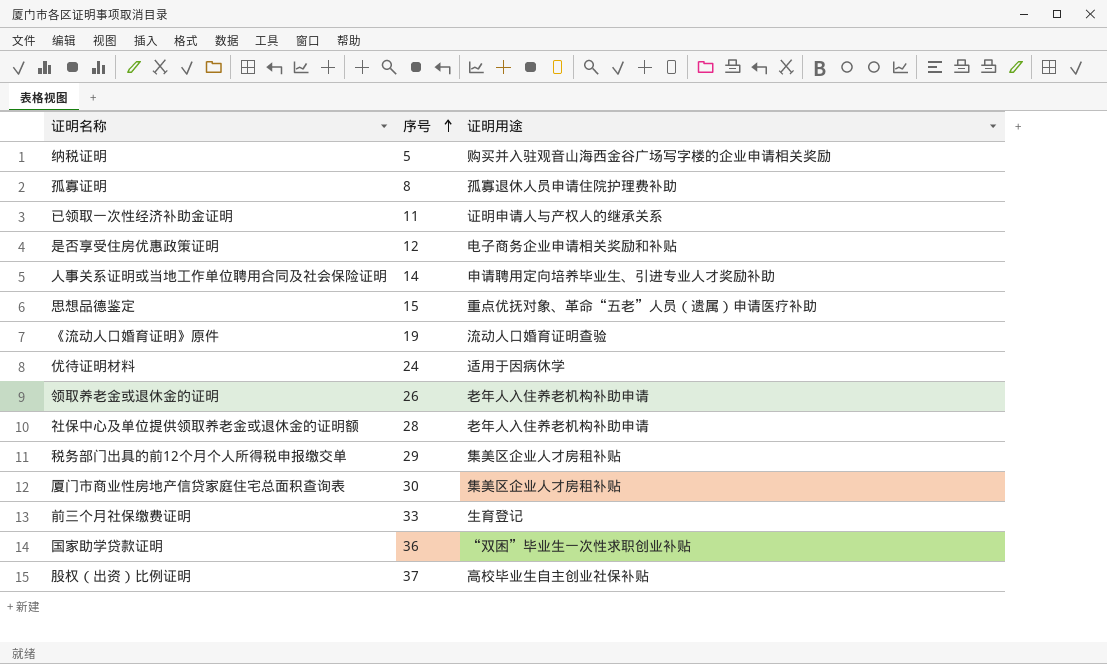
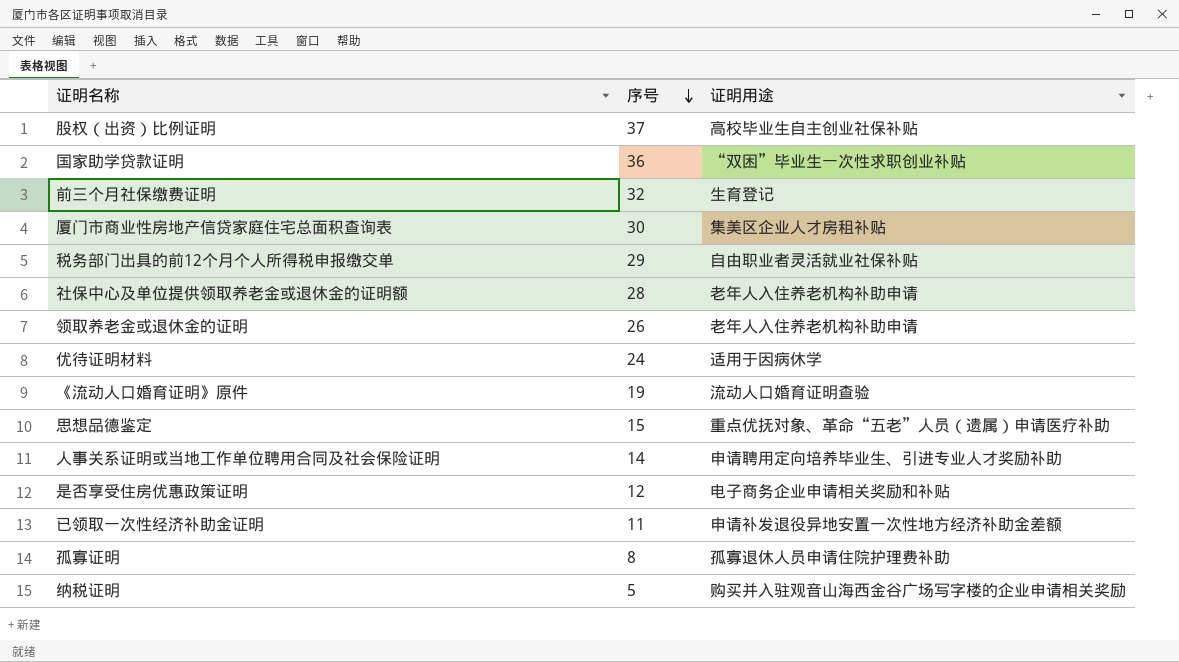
row order: 序号 ascending -> 序号 descending
前三个月社保缴费证明 | 序号: 33 -> 32
税务部门出具的前12个月个人所得税申报缴交单 | 证明用途: 集美区企业人才房租补贴 -> 自由职业者灵活就业社保补贴
已领取一次性经济补助金证明 | 证明用途: 证明申请人与产权人的继承关系 -> 申请补发退役异地安置一次性地方经济补助金差额

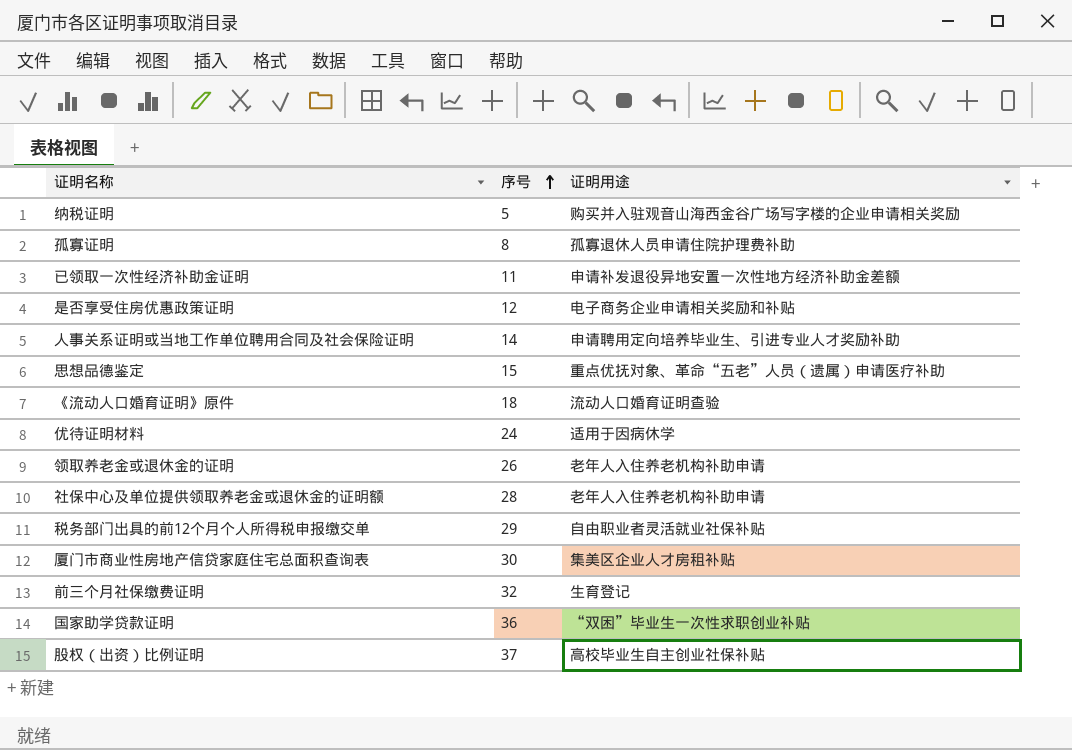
row order: 序号 descending -> 序号 ascending
《流动人口婚育证明》原件 | 序号: 19 -> 18

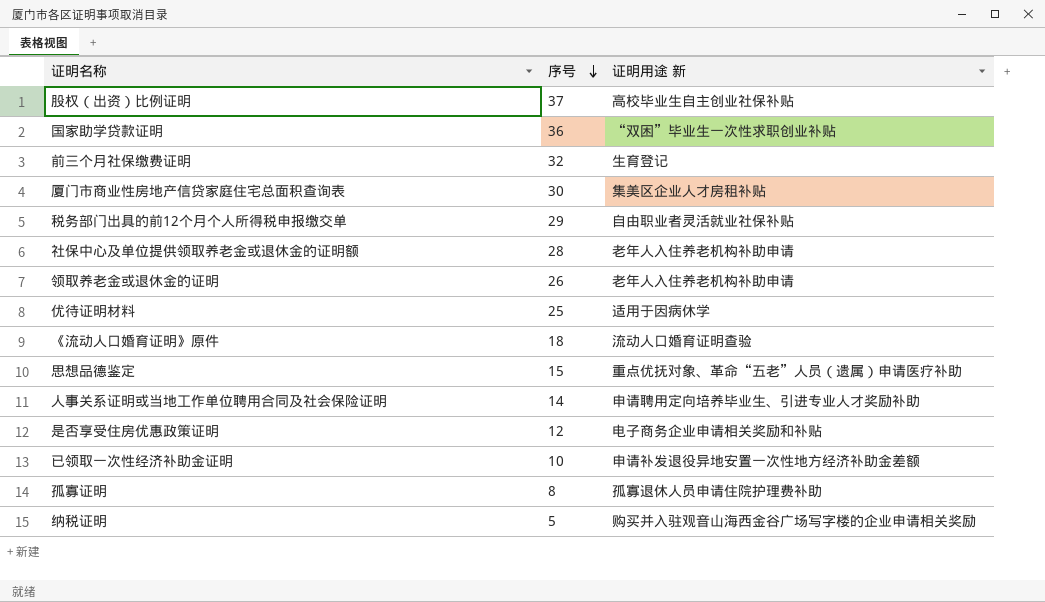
row order: 序号 ascending -> 序号 descending
column name: 证明用途 -> 证明用途 新
优待证明材料 | 序号: 24 -> 25
已领取一次性经济补助金证明 | 序号: 11 -> 10

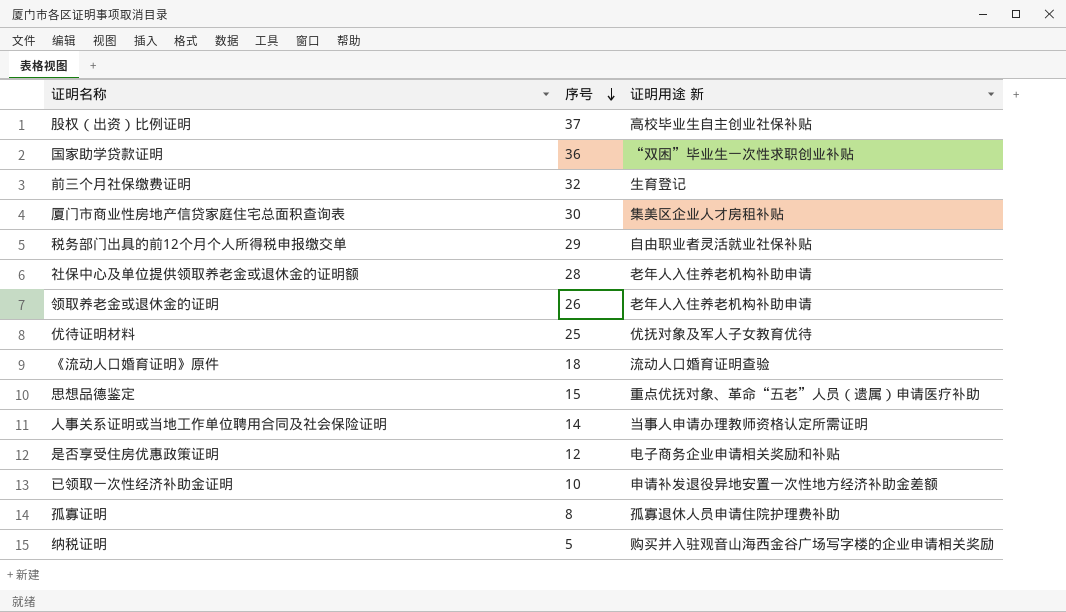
优待证明材料 | 证明用途 新: 适用于因病休学 -> 优抚对象及军人子女教育优待
人事关系证明或当地工作单位聘用合同及社会保险证明 | 证明用途 新: 申请聘用定向培养毕业生、引进专业人才奖励补助 -> 当事人申请办理教师资格认定所需证明

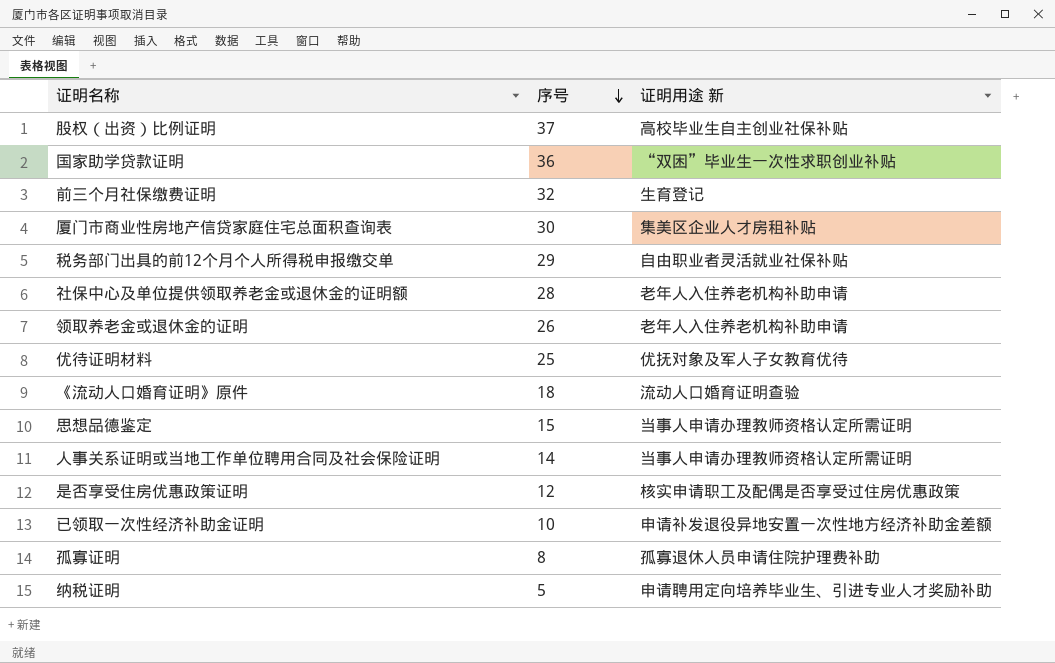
思想品德鉴定 | 证明用途 新: 重点优抚对象、革命“五老”人员（遗属）申请医疗补助 -> 当事人申请办理教师资格认定所需证明
是否享受住房优惠政策证明 | 证明用途 新: 电子商务企业申请相关奖励和补贴 -> 核实申请职工及配偶是否享受过住房优惠政策
纳税证明 | 证明用途 新: 购买并入驻观音山海西金谷广场写字楼的企业申请相关奖励 -> 申请聘用定向培养毕业生、引进专业人才奖励补助

